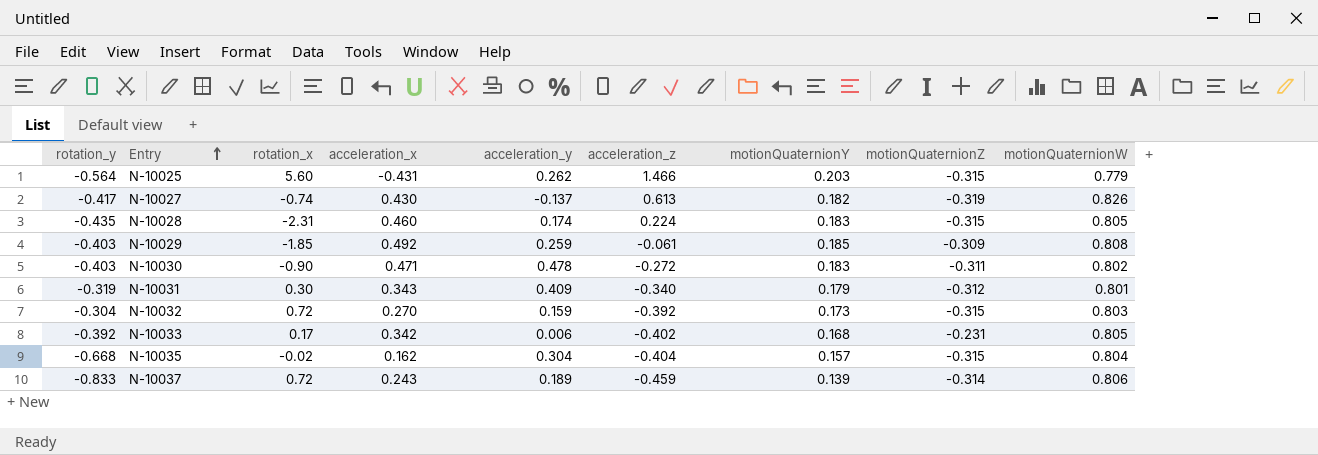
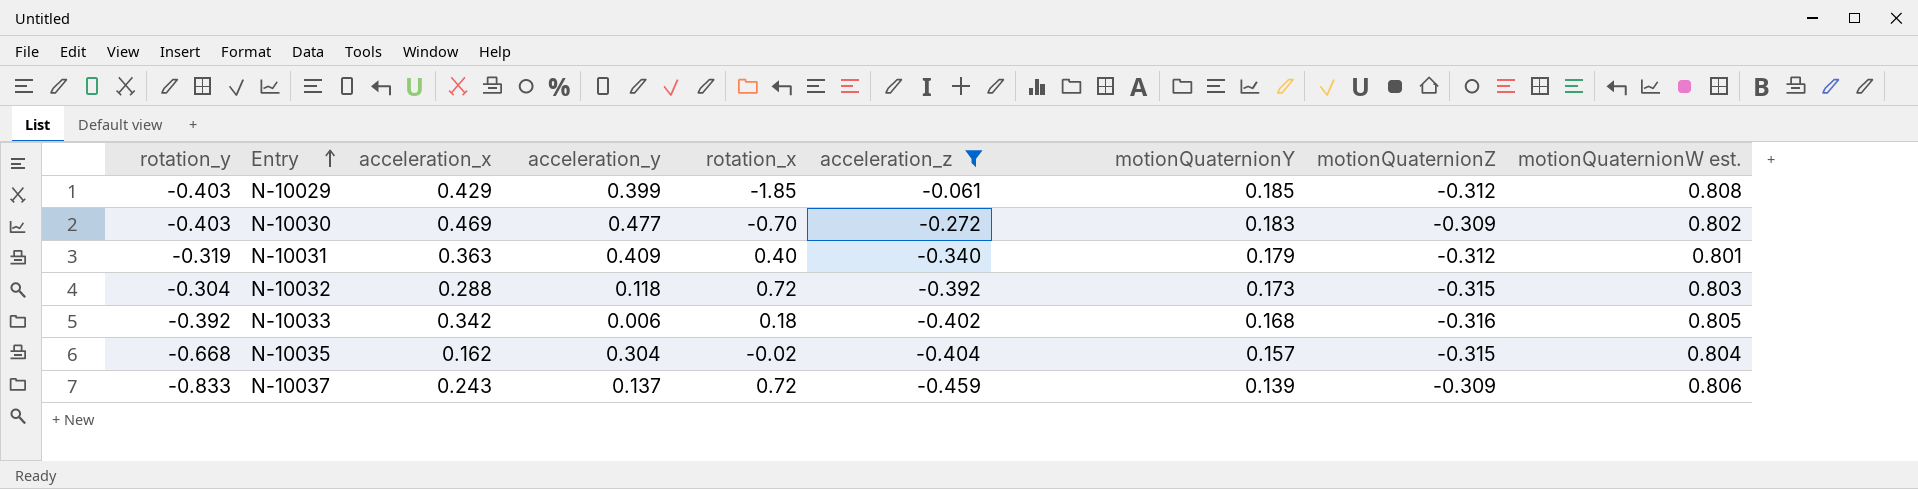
filter: none -> acceleration_z <= -0.061
column rotation_x | position: 3 -> 5
column name: motionQuaternionW -> motionQuaternionW est.
N-10029 | acceleration_x: 0.492 -> 0.429
N-10029 | acceleration_y: 0.259 -> 0.399
N-10029 | motionQuaternionZ: -0.309 -> -0.312
N-10030 | acceleration_x: 0.471 -> 0.469
N-10030 | acceleration_y: 0.478 -> 0.477
N-10030 | rotation_x: -0.90 -> -0.70
N-10030 | motionQuaternionZ: -0.311 -> -0.309
N-10031 | acceleration_x: 0.343 -> 0.363
N-10031 | rotation_x: 0.30 -> 0.40
N-10032 | acceleration_x: 0.270 -> 0.288
N-10032 | acceleration_y: 0.159 -> 0.118
N-10033 | rotation_x: 0.17 -> 0.18
N-10033 | motionQuaternionZ: -0.231 -> -0.316
N-10037 | acceleration_y: 0.189 -> 0.137
N-10037 | motionQuaternionZ: -0.314 -> -0.309

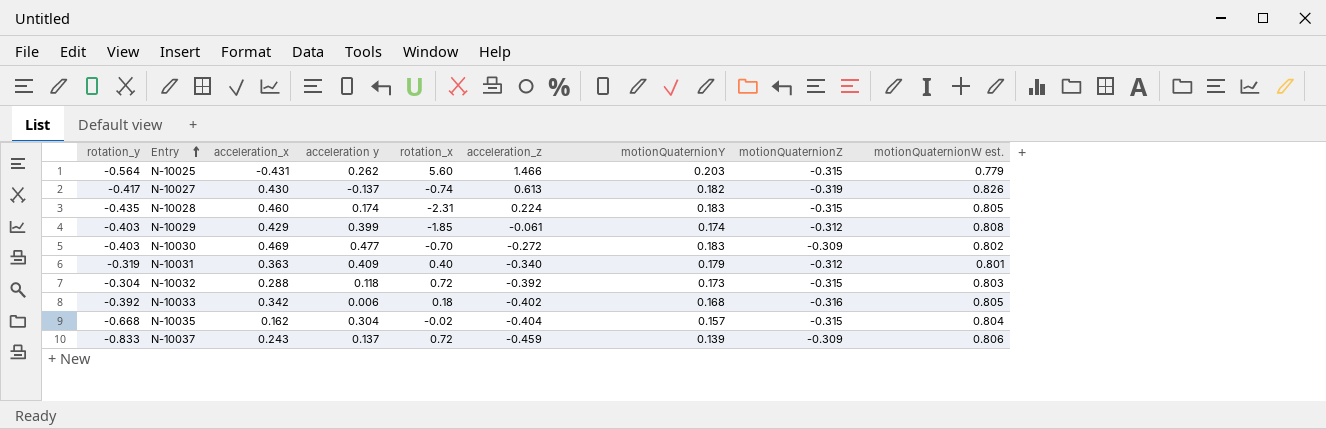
filter: acceleration_z <= -0.061 -> none
column name: acceleration_y -> acceleration y
N-10029 | motionQuaternionY: 0.185 -> 0.174

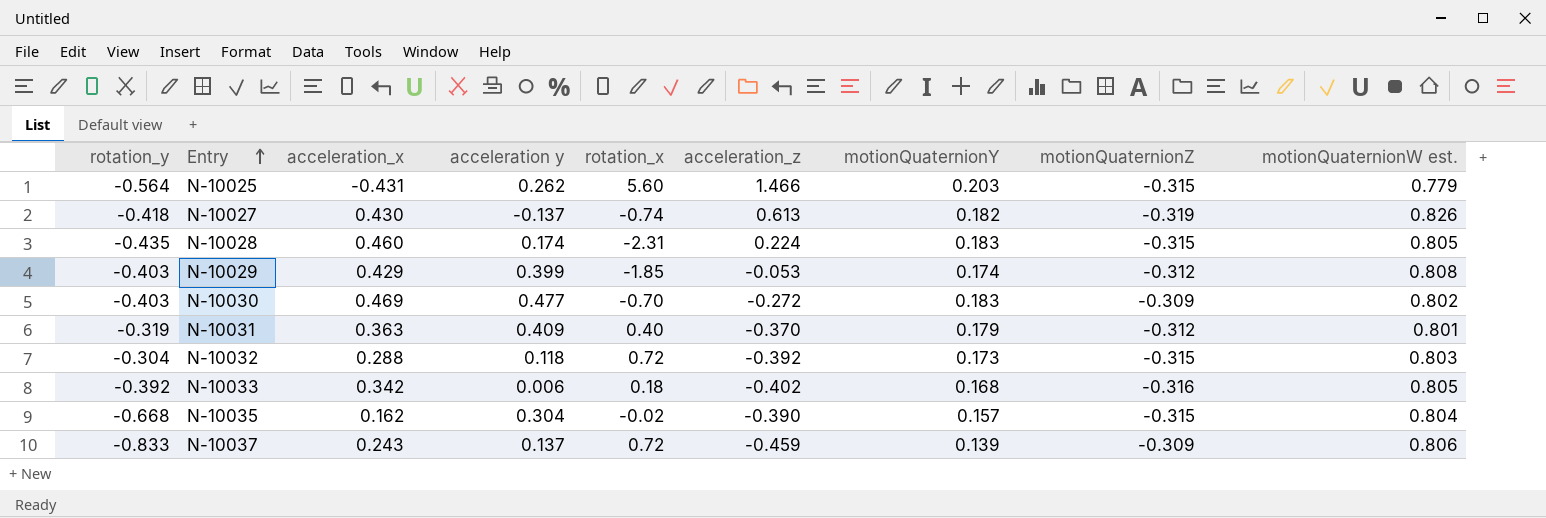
N-10027 | rotation_y: -0.417 -> -0.418
N-10029 | acceleration_z: -0.061 -> -0.053
N-10031 | acceleration_z: -0.340 -> -0.370
N-10035 | acceleration_z: -0.404 -> -0.390

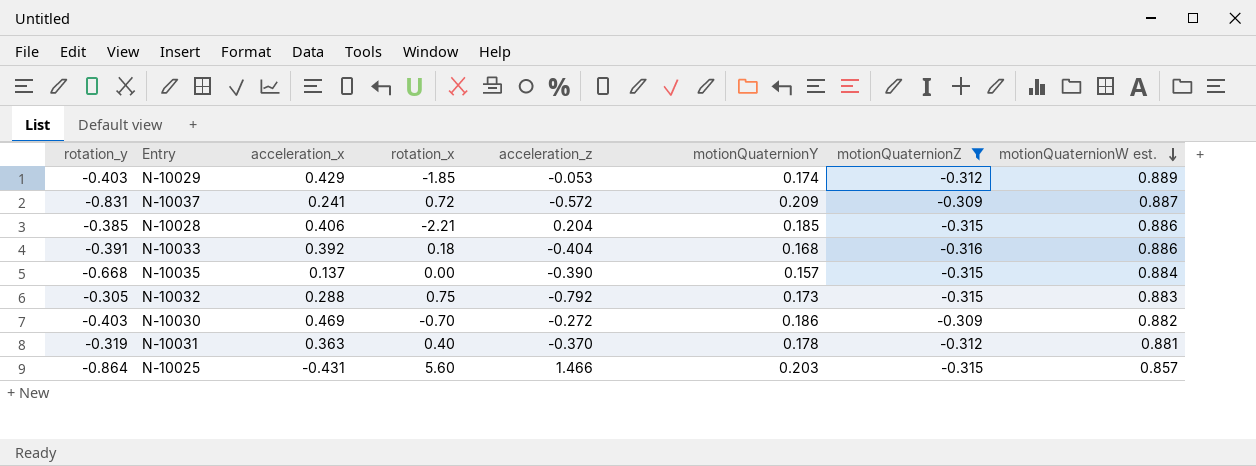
filter: none -> motionQuaternionZ != -0.319
row order: Entry ascending -> motionQuaternionW est. descending
column acceleration y | position: 4 -> none
N-10029 | motionQuaternionW est.: 0.808 -> 0.889
N-10037 | rotation_y: -0.833 -> -0.831
N-10037 | acceleration_x: 0.243 -> 0.241
N-10037 | acceleration_z: -0.459 -> -0.572
N-10037 | motionQuaternionY: 0.139 -> 0.209
N-10037 | motionQuaternionW est.: 0.806 -> 0.887
N-10028 | rotation_y: -0.435 -> -0.385
N-10028 | acceleration_x: 0.460 -> 0.406
N-10028 | rotation_x: -2.31 -> -2.21
N-10028 | acceleration_z: 0.224 -> 0.204
N-10028 | motionQuaternionY: 0.183 -> 0.185
N-10028 | motionQuaternionW est.: 0.805 -> 0.886
N-10033 | rotation_y: -0.392 -> -0.391
N-10033 | acceleration_x: 0.342 -> 0.392
N-10033 | acceleration_z: -0.402 -> -0.404
N-10033 | motionQuaternionW est.: 0.805 -> 0.886
N-10035 | acceleration_x: 0.162 -> 0.137
N-10035 | rotation_x: -0.02 -> 0.00
N-10035 | motionQuaternionW est.: 0.804 -> 0.884
N-10032 | rotation_y: -0.304 -> -0.305
N-10032 | rotation_x: 0.72 -> 0.75
N-10032 | acceleration_z: -0.392 -> -0.792
N-10032 | motionQuaternionW est.: 0.803 -> 0.883
N-10030 | motionQuaternionY: 0.183 -> 0.186
N-10030 | motionQuaternionW est.: 0.802 -> 0.882
N-10031 | motionQuaternionY: 0.179 -> 0.178
N-10031 | motionQuaternionW est.: 0.801 -> 0.881
N-10025 | rotation_y: -0.564 -> -0.864
N-10025 | motionQuaternionW est.: 0.779 -> 0.857

